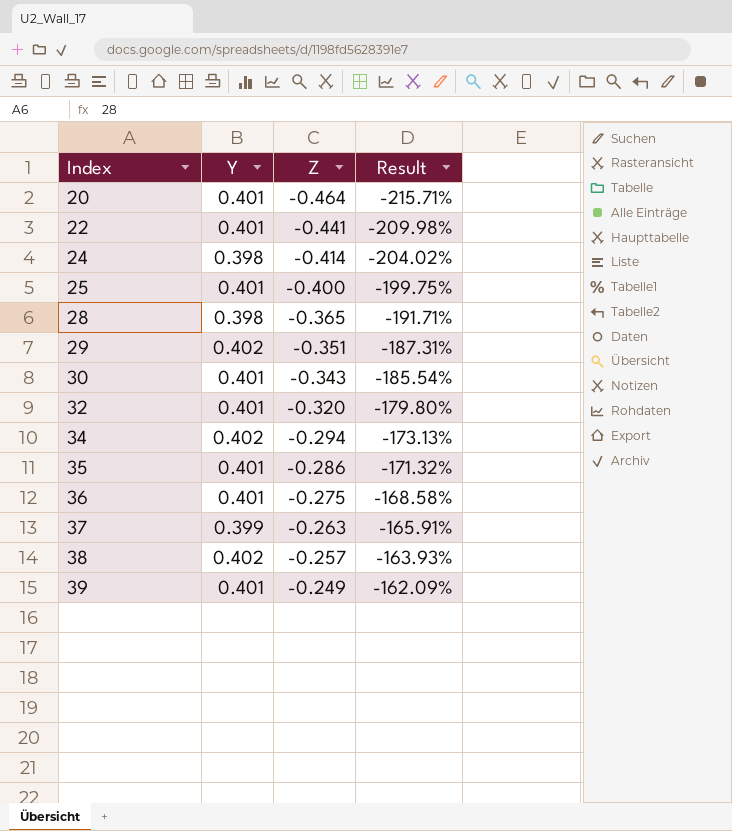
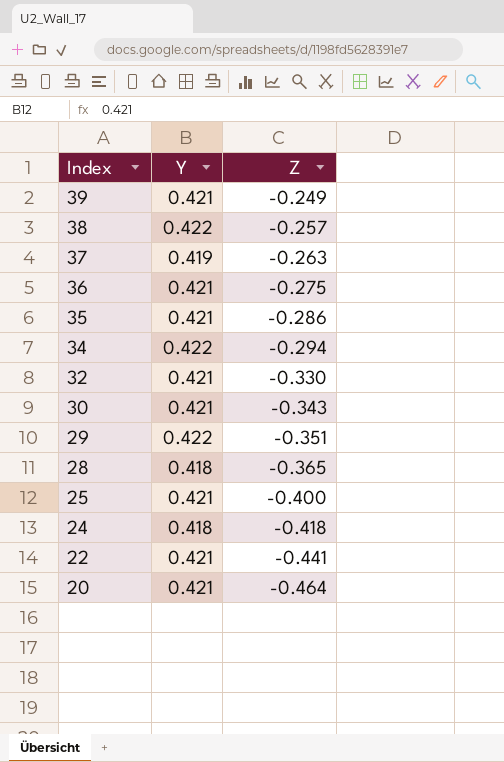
row order: Index ascending -> Index descending
column Result | formula: ([Z] - [Y]) / [Y] -> none
39 | Y: 0.401 -> 0.421
38 | Y: 0.402 -> 0.422
37 | Y: 0.399 -> 0.419
36 | Y: 0.401 -> 0.421
35 | Y: 0.401 -> 0.421
34 | Y: 0.402 -> 0.422
32 | Y: 0.401 -> 0.421
32 | Z: -0.320 -> -0.330
30 | Y: 0.401 -> 0.421
29 | Y: 0.402 -> 0.422
28 | Y: 0.398 -> 0.418
25 | Y: 0.401 -> 0.421
24 | Y: 0.398 -> 0.418
24 | Z: -0.414 -> -0.418
22 | Y: 0.401 -> 0.421
20 | Y: 0.401 -> 0.421

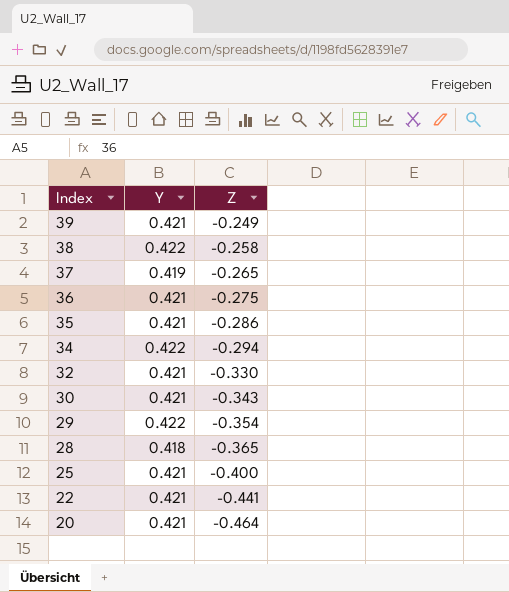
row 24: 0.418 | -0.418 -> none
38 | Z: -0.257 -> -0.258
37 | Z: -0.263 -> -0.265
29 | Z: -0.351 -> -0.354

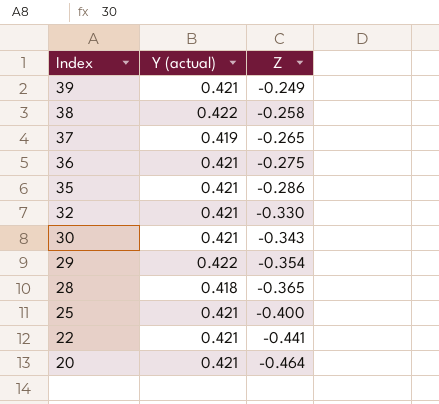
column name: Y -> Y (actual)
row 34: 0.422 | -0.294 -> none

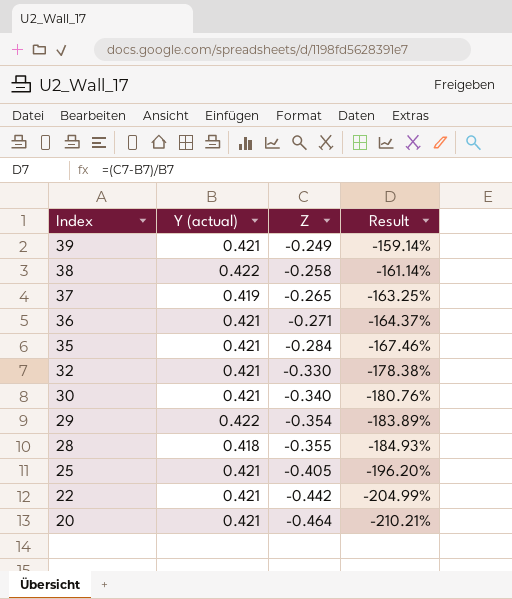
column Result | formula: none -> ([Z] - [Y (actual)]) / [Y (actual)]
36 | Z: -0.275 -> -0.271
35 | Z: -0.286 -> -0.284
30 | Z: -0.343 -> -0.340
28 | Z: -0.365 -> -0.355
25 | Z: -0.400 -> -0.405
22 | Z: -0.441 -> -0.442

